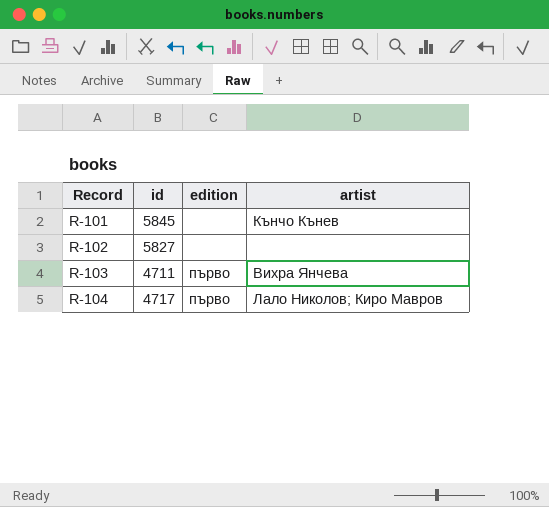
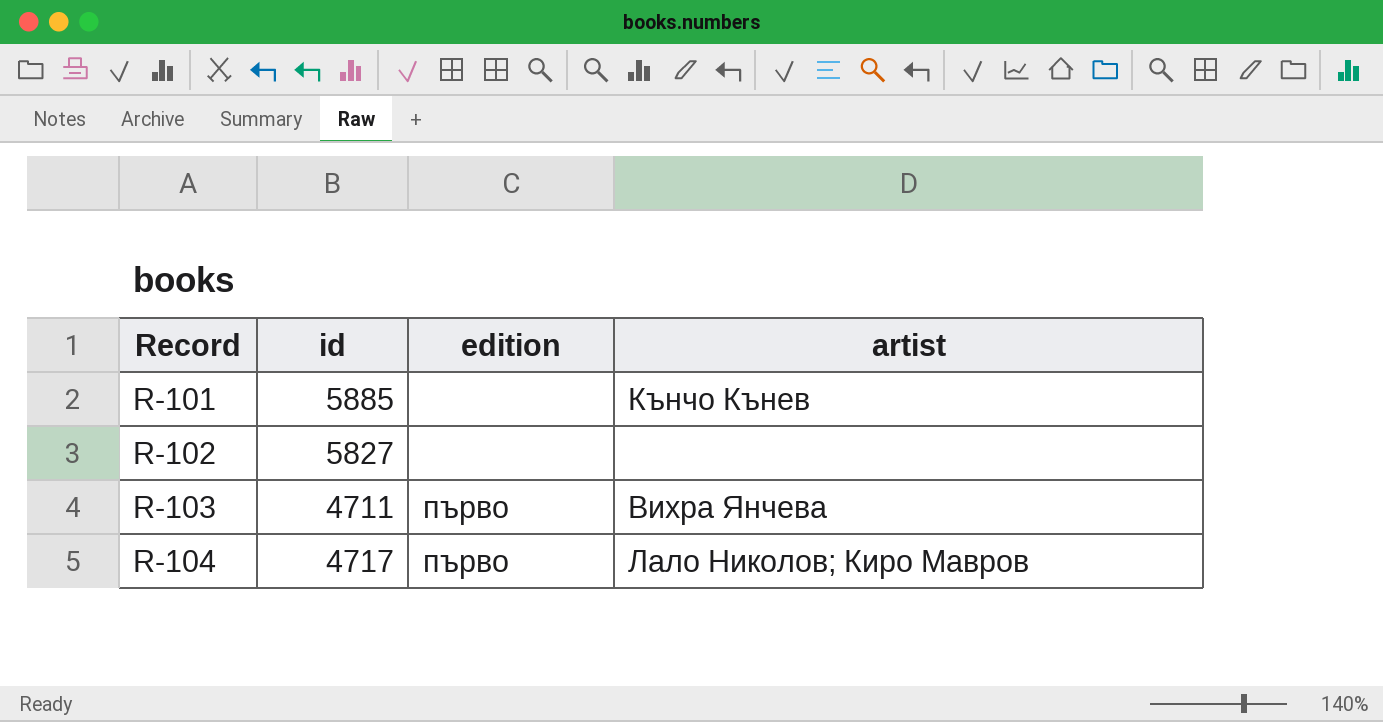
R-101 | id: 5845 -> 5885

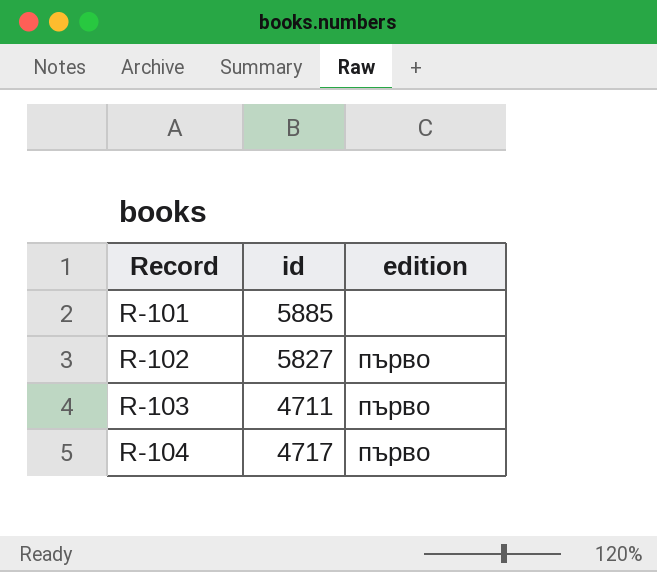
column artist | position: 4 -> none
R-102 | edition: none -> първо

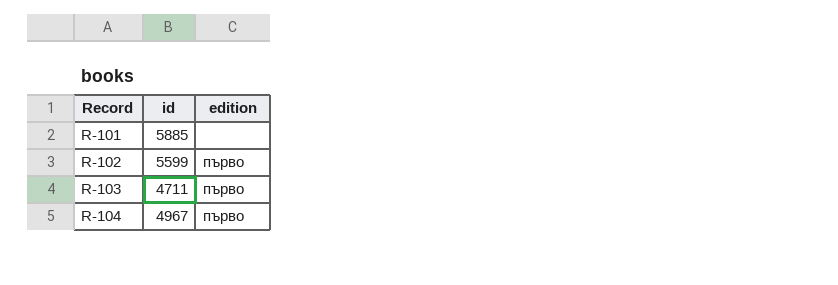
R-102 | id: 5827 -> 5599
R-104 | id: 4717 -> 4967

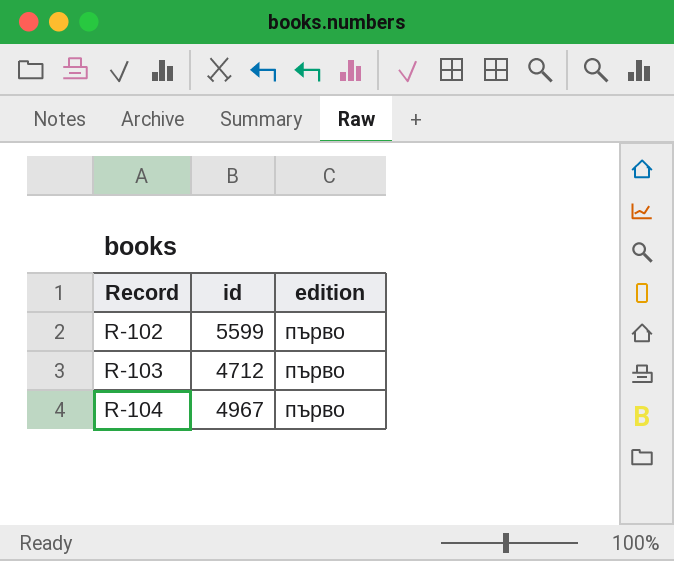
row R-101: 5885 | none -> none
R-103 | id: 4711 -> 4712

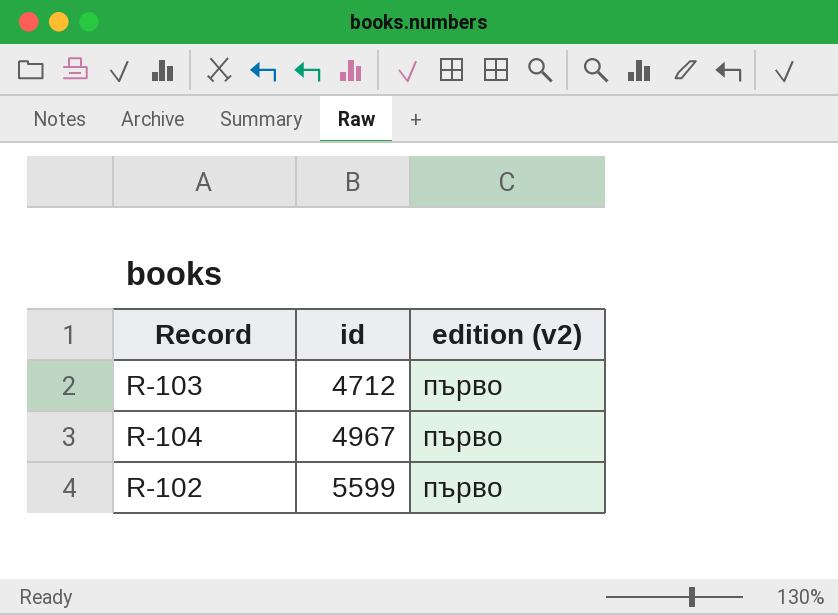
row order: Record ascending -> id ascending
column name: edition -> edition (v2)

